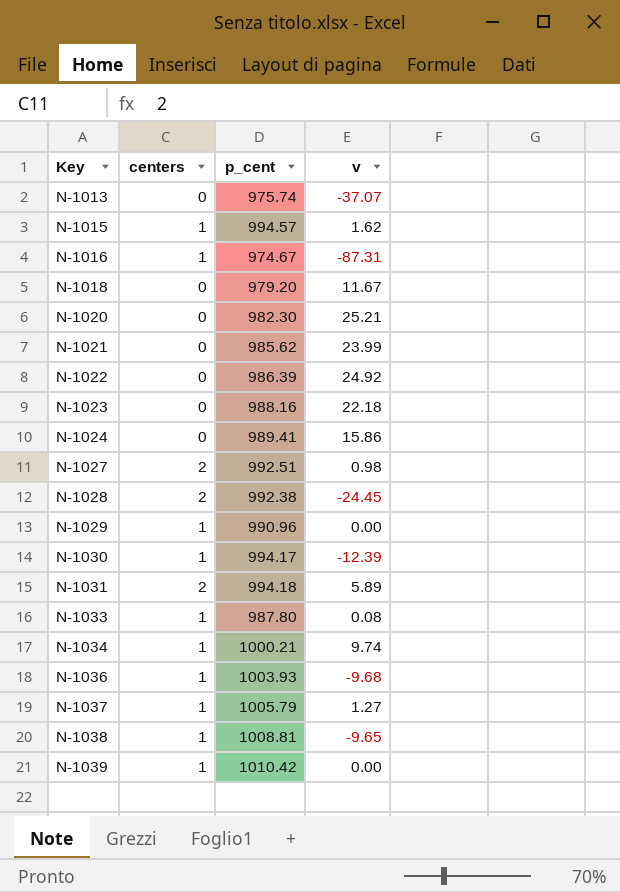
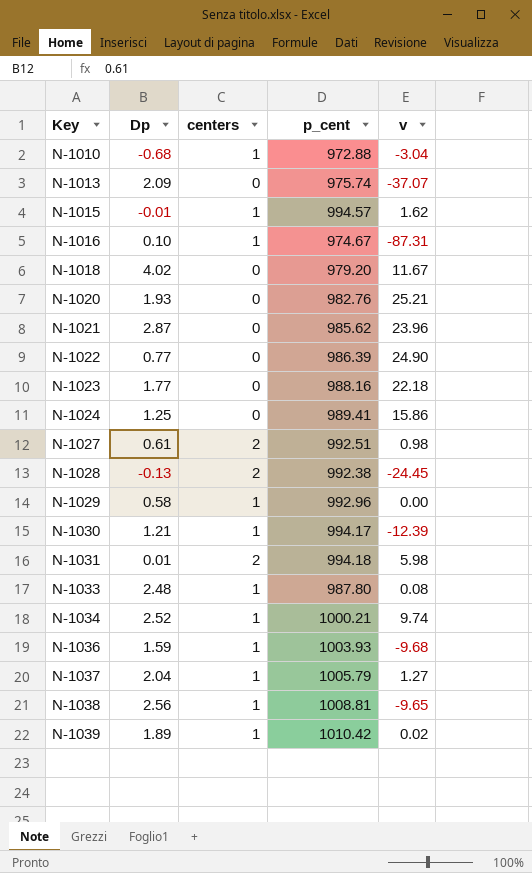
column Dp | position: none -> 2
row N-1010: none -> -0.68 | 1 | 972.88 | -3.04
N-1020 | p_cent: 982.30 -> 982.76
N-1021 | v: 23.99 -> 23.96
N-1022 | v: 24.92 -> 24.90
N-1029 | p_cent: 990.96 -> 992.96
N-1031 | v: 5.89 -> 5.98
N-1039 | v: 0.00 -> 0.02

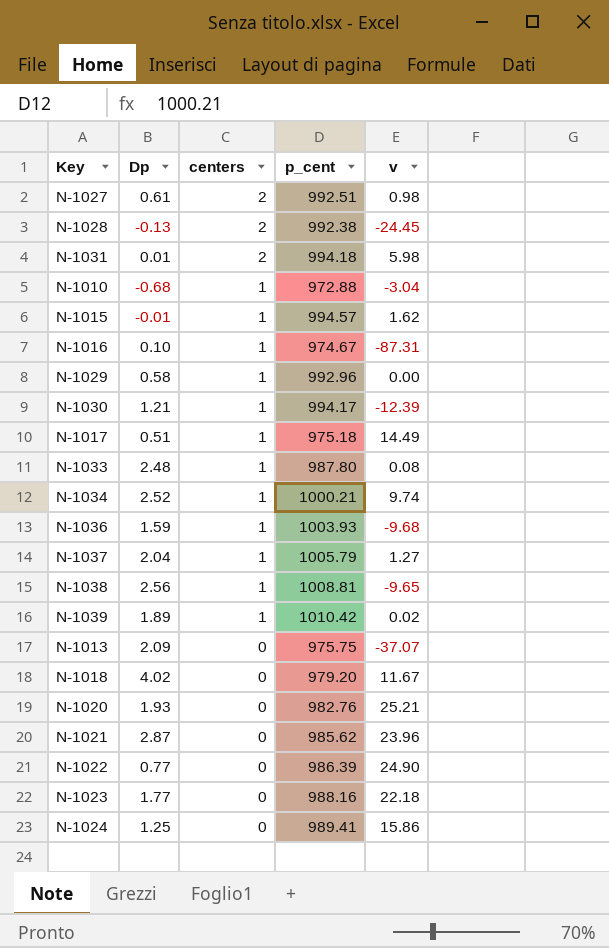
row order: Key ascending -> centers descending
row N-1017: none -> 0.51 | 1 | 975.18 | 14.49
N-1013 | p_cent: 975.74 -> 975.75

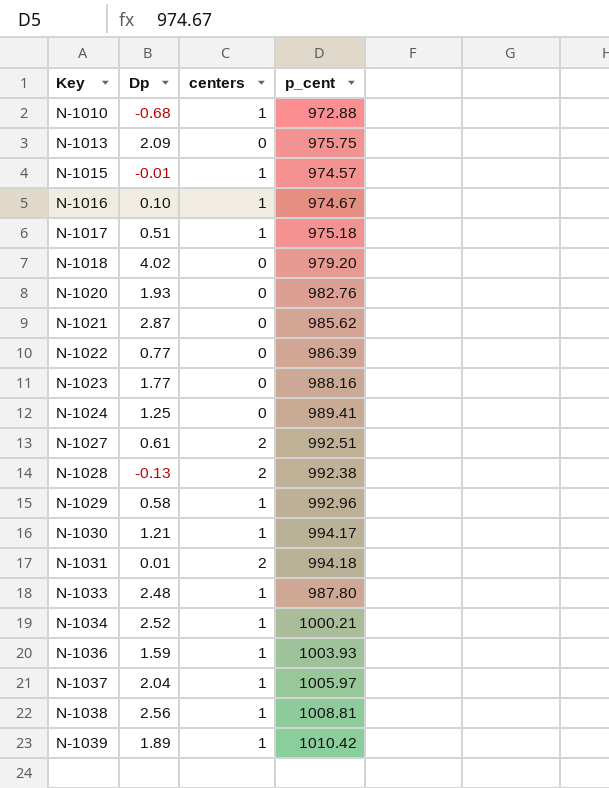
row order: centers descending -> Key ascending
column v | position: 5 -> none
N-1015 | p_cent: 994.57 -> 974.57
N-1037 | p_cent: 1005.79 -> 1005.97

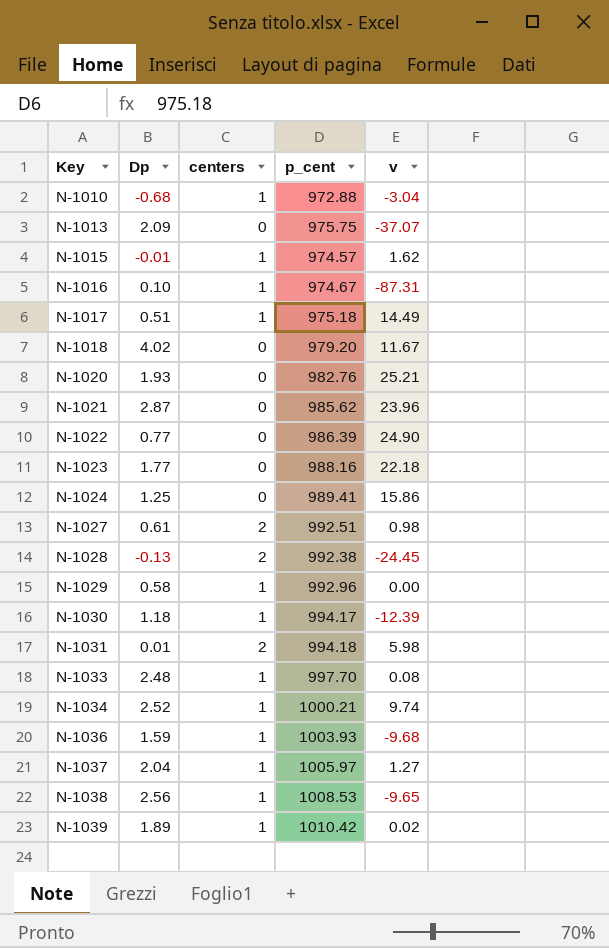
column v | position: none -> 5
N-1030 | Dp: 1.21 -> 1.18
N-1033 | p_cent: 987.80 -> 997.70
N-1038 | p_cent: 1008.81 -> 1008.53

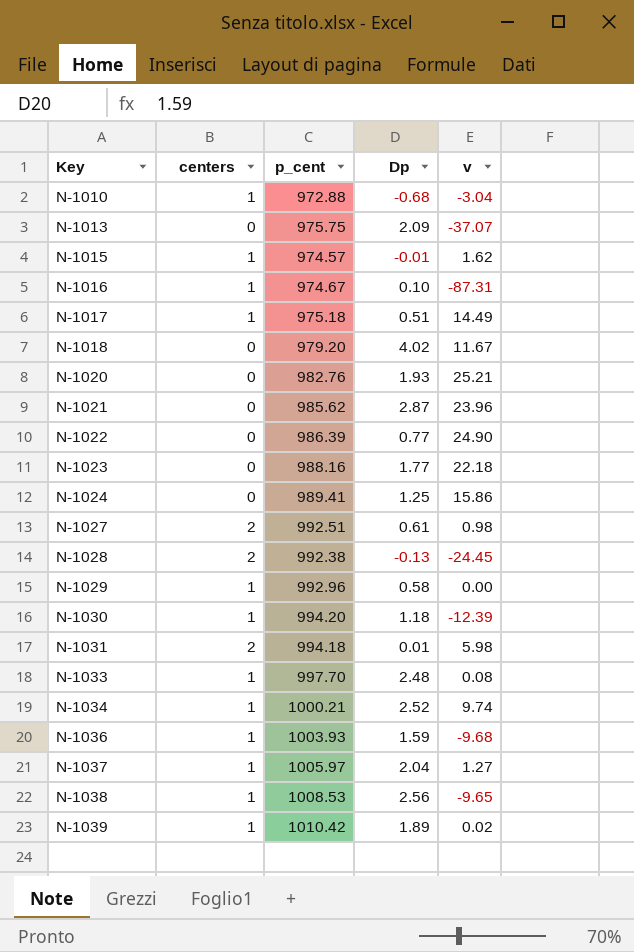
column Dp | position: 2 -> 4
N-1030 | p_cent: 994.17 -> 994.20

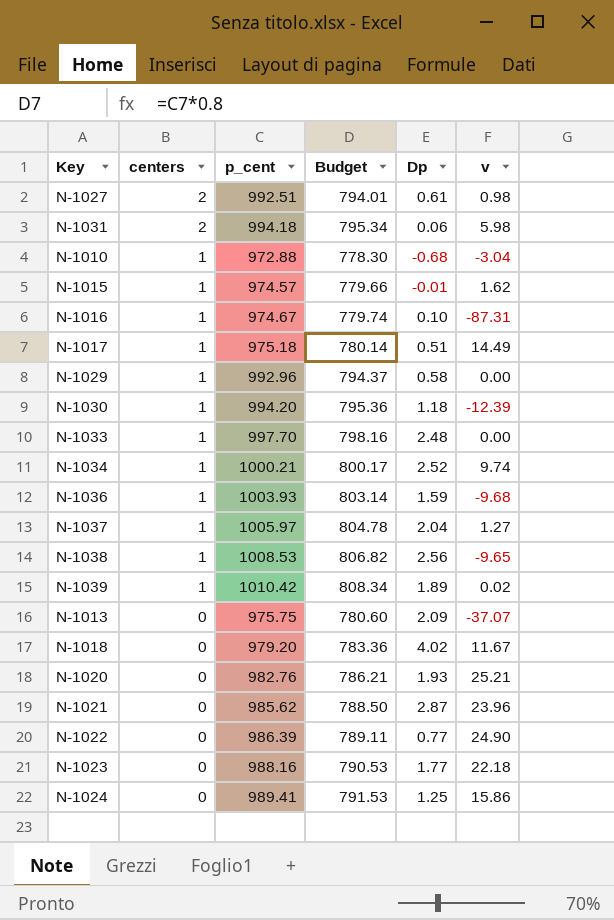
row order: Key ascending -> centers descending
column Budget | formula: none -> [p_cent] * 0.8
row N-1028: 2 | 992.38 | -0.13 | -24.45 -> none
N-1031 | Dp: 0.01 -> 0.06
N-1033 | v: 0.08 -> 0.00

